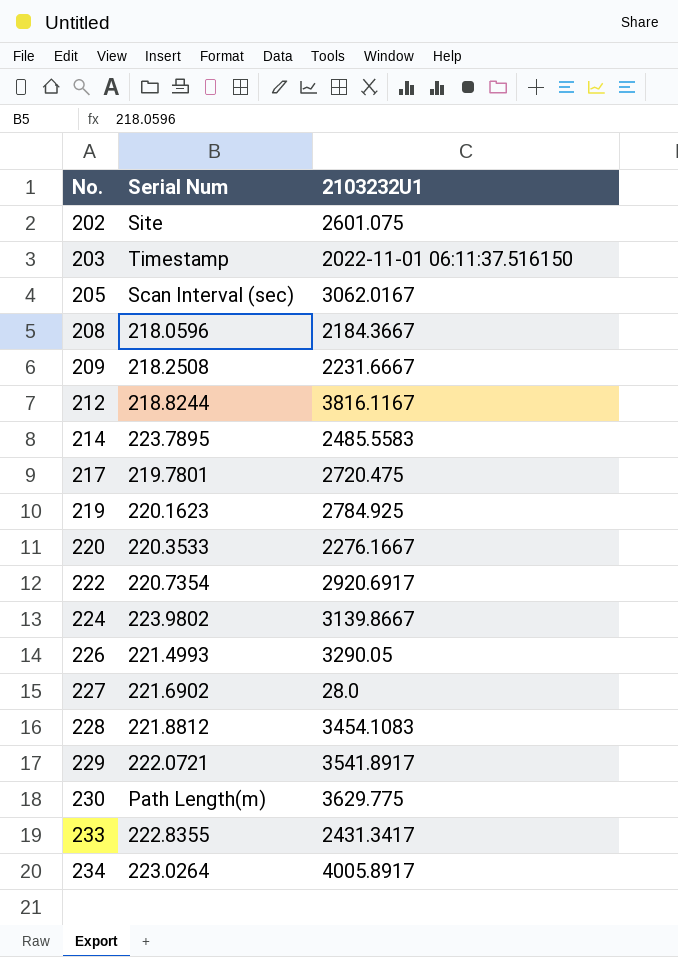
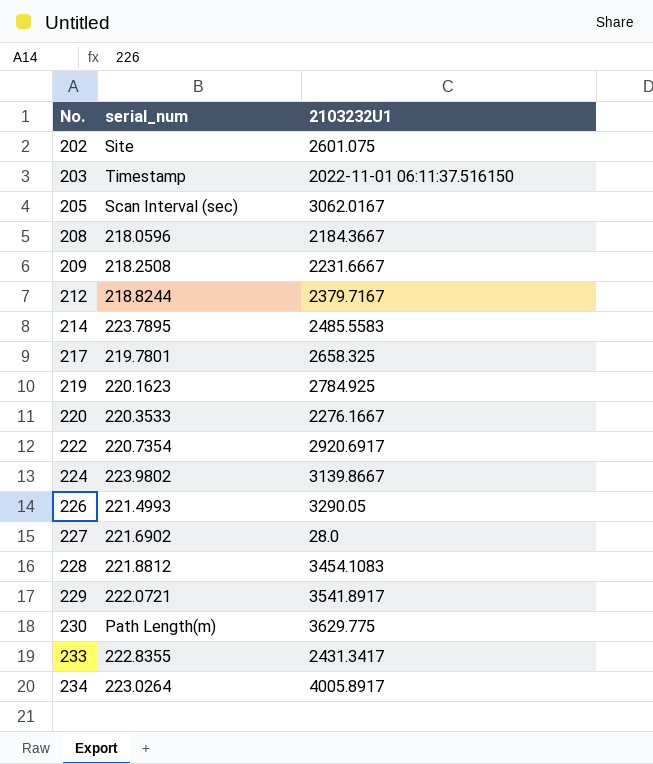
column name: Serial Num -> serial_num
212 | 2103232U1: 3816.1167 -> 2379.7167
217 | 2103232U1: 2720.475 -> 2658.325

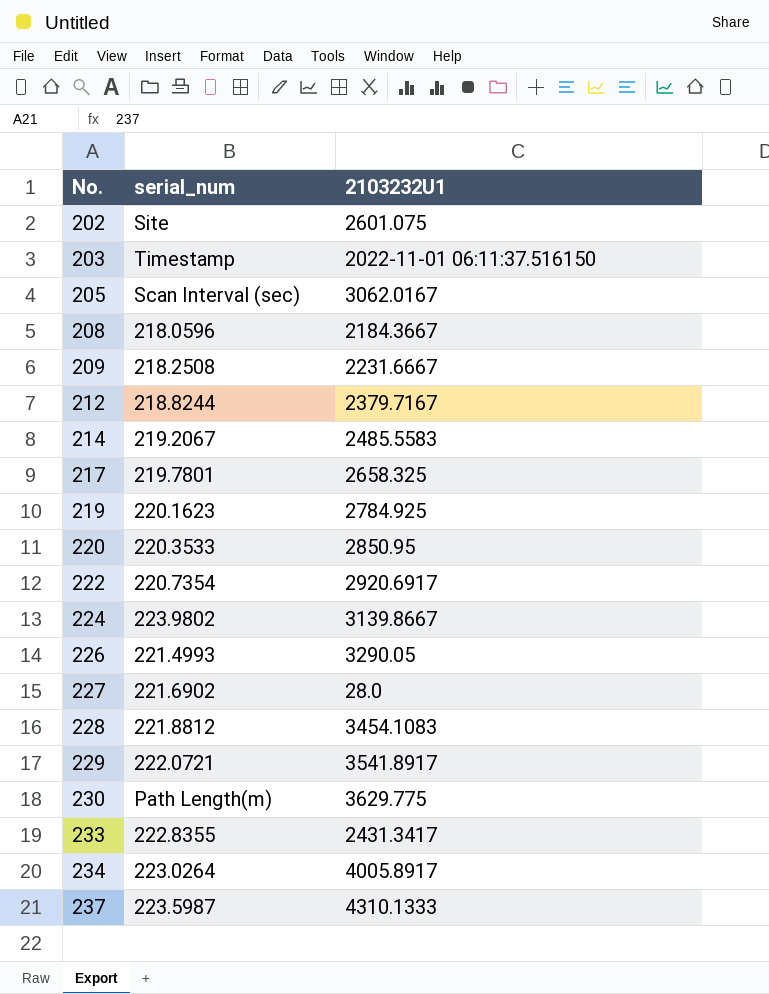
214 | serial_num: 223.7895 -> 219.2067
220 | 2103232U1: 2276.1667 -> 2850.95
row 237: none -> 223.5987 | 4310.1333

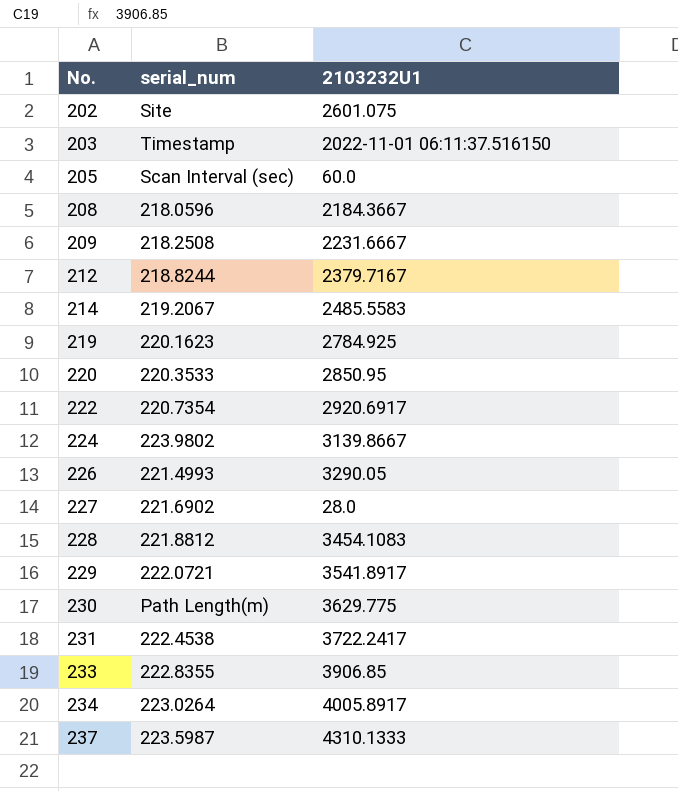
row 217: 219.7801 | 2658.325 -> none
205 | 2103232U1: 3062.0167 -> 60.0
row 231: none -> 222.4538 | 3722.2417
233 | 2103232U1: 2431.3417 -> 3906.85

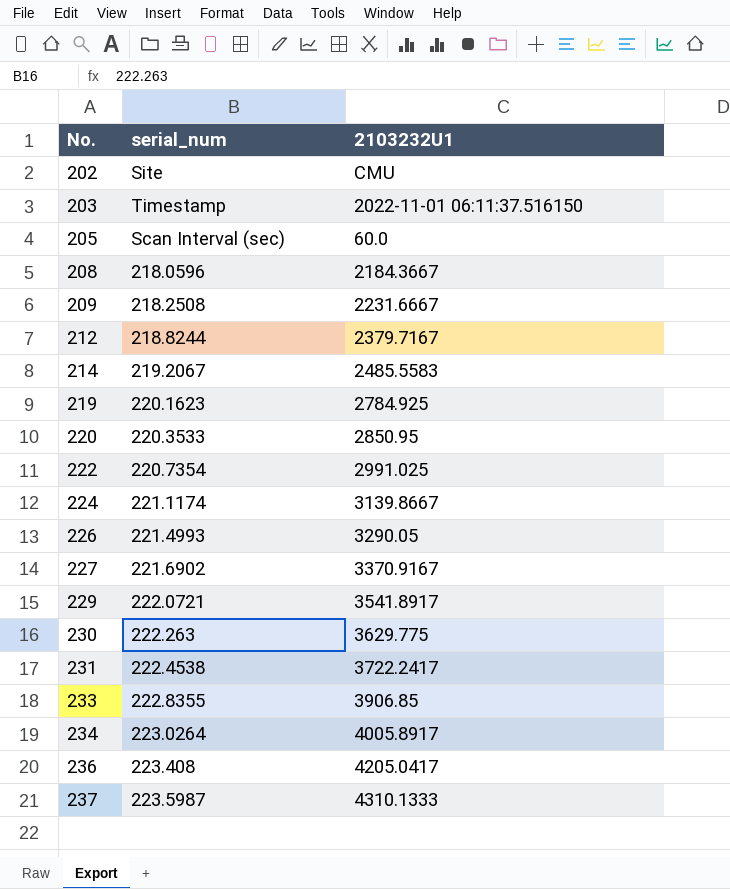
row 228: 221.8812 | 3454.1083 -> none
202 | 2103232U1: 2601.075 -> CMU
222 | 2103232U1: 2920.6917 -> 2991.025
224 | serial_num: 223.9802 -> 221.1174
227 | 2103232U1: 28.0 -> 3370.9167
230 | serial_num: Path Length(m) -> 222.263
row 236: none -> 223.408 | 4205.0417

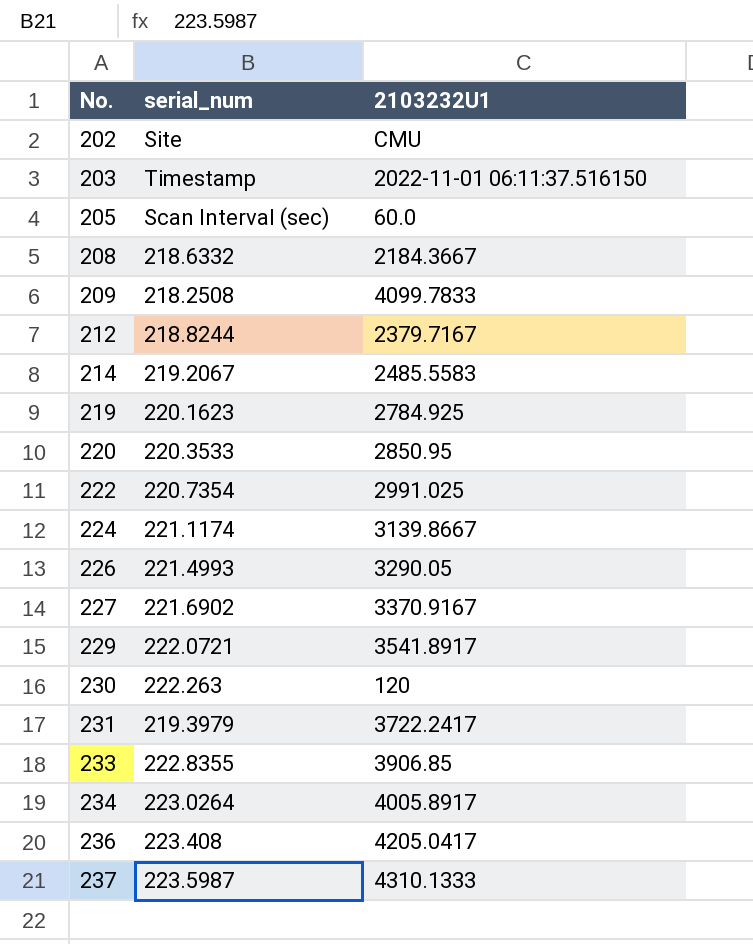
208 | serial_num: 218.0596 -> 218.6332
209 | 2103232U1: 2231.6667 -> 4099.7833
230 | 2103232U1: 3629.775 -> 120
231 | serial_num: 222.4538 -> 219.3979

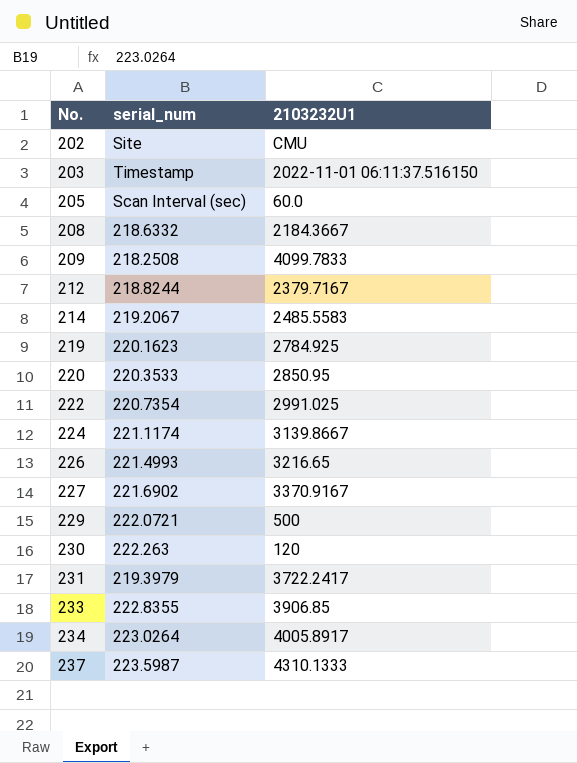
row 236: 223.408 | 4205.0417 -> none
226 | 2103232U1: 3290.05 -> 3216.65
229 | 2103232U1: 3541.8917 -> 500

